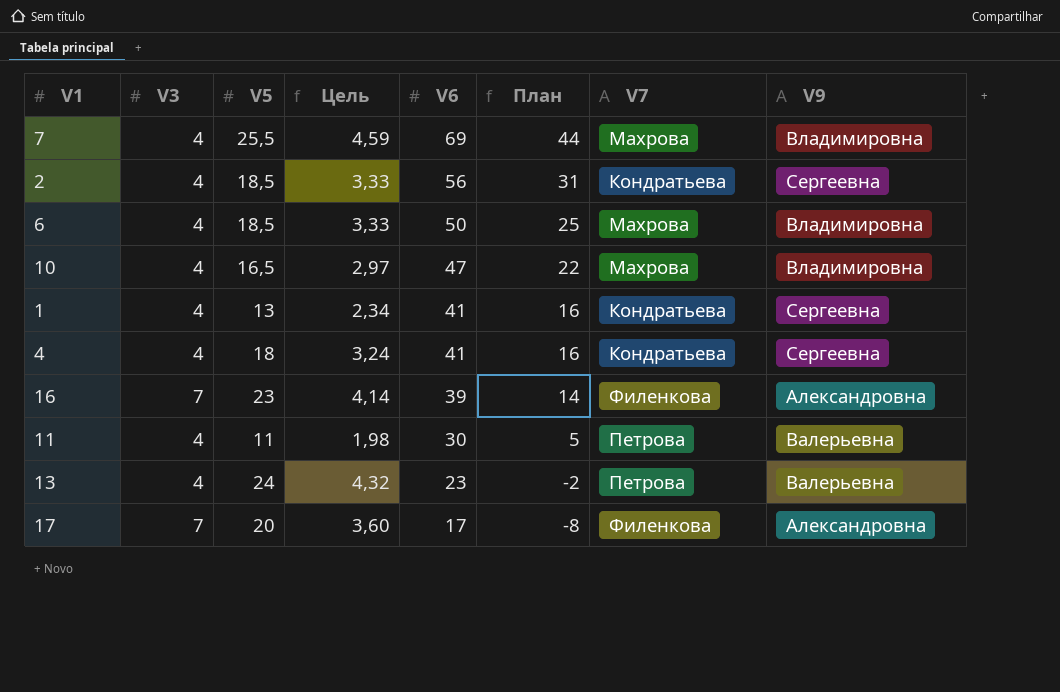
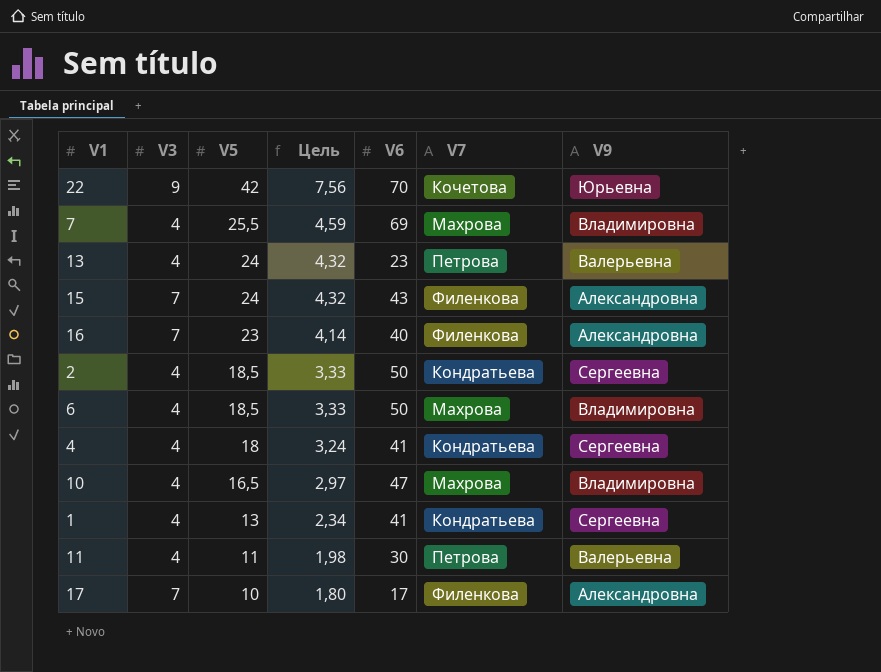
row order: V6 descending -> V5 descending
column План | formula: [V6] - 25 -> none
row 22: none -> 9 | 42 | 7,56 | 70 | Кочетова | Юрьевна
row 15: none -> 7 | 24 | 4,32 | 43 | Филенкова | Александровна
16 | V6: 39 -> 40
2 | V6: 56 -> 50
17 | V5: 20 -> 10
17 | Цель: 3,60 -> 1,80

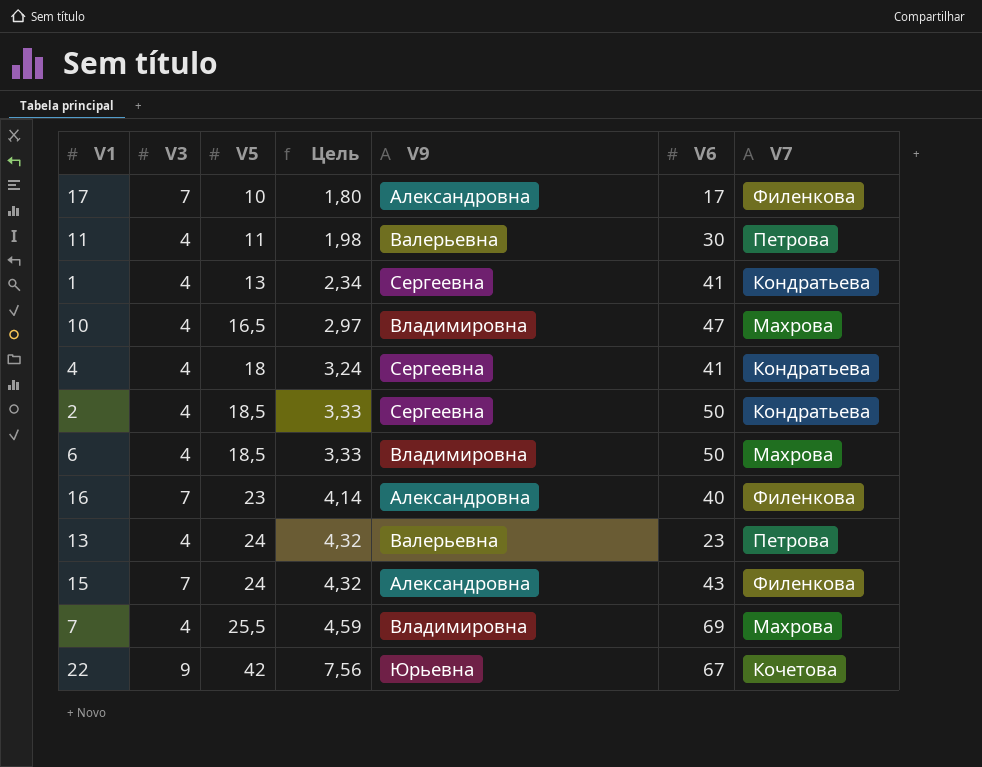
row order: V5 descending -> V5 ascending
column V9 | position: 7 -> 5
22 | V6: 70 -> 67

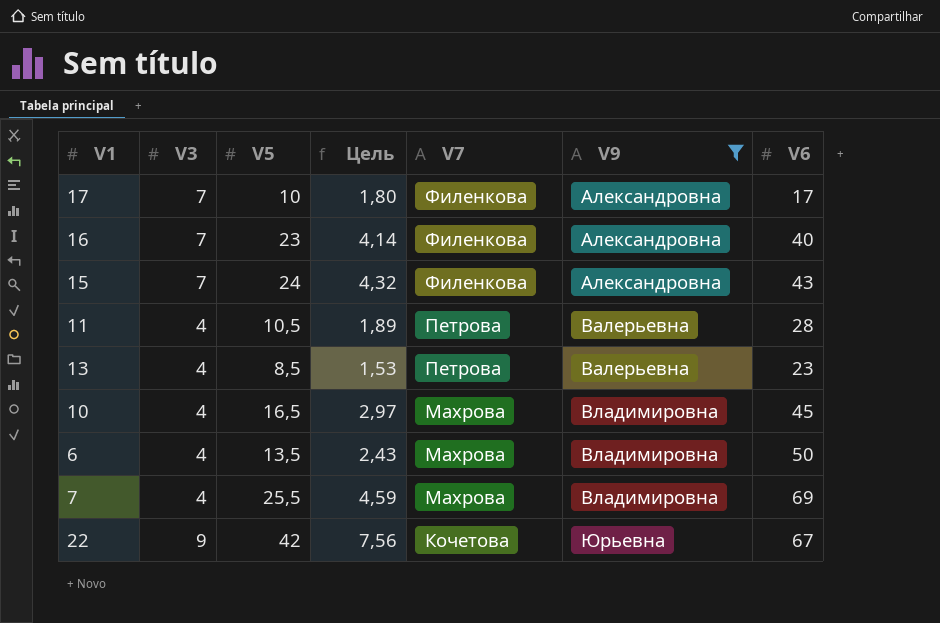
filter: none -> V9 != Сергеевна
row order: V5 ascending -> V7 descending
column V7 | position: 7 -> 5
11 | V5: 11 -> 10,5
11 | Цель: 1,98 -> 1,89
11 | V6: 30 -> 28
13 | V5: 24 -> 8,5
13 | Цель: 4,32 -> 1,53
10 | V6: 47 -> 45
6 | V5: 18,5 -> 13,5
6 | Цель: 3,33 -> 2,43

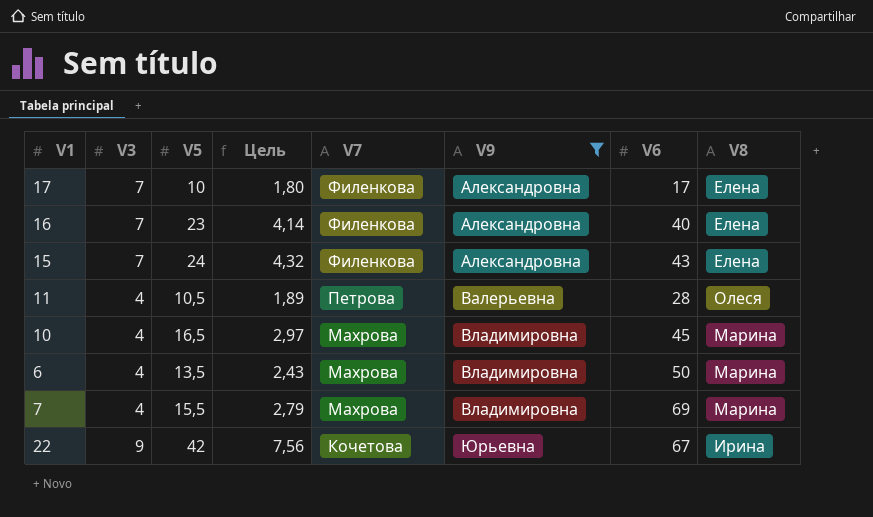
column V8 | position: none -> 8
row 13: 4 | 8,5 | 1,53 | Петрова | Валерьевна | 23 -> none
7 | V5: 25,5 -> 15,5
7 | Цель: 4,59 -> 2,79

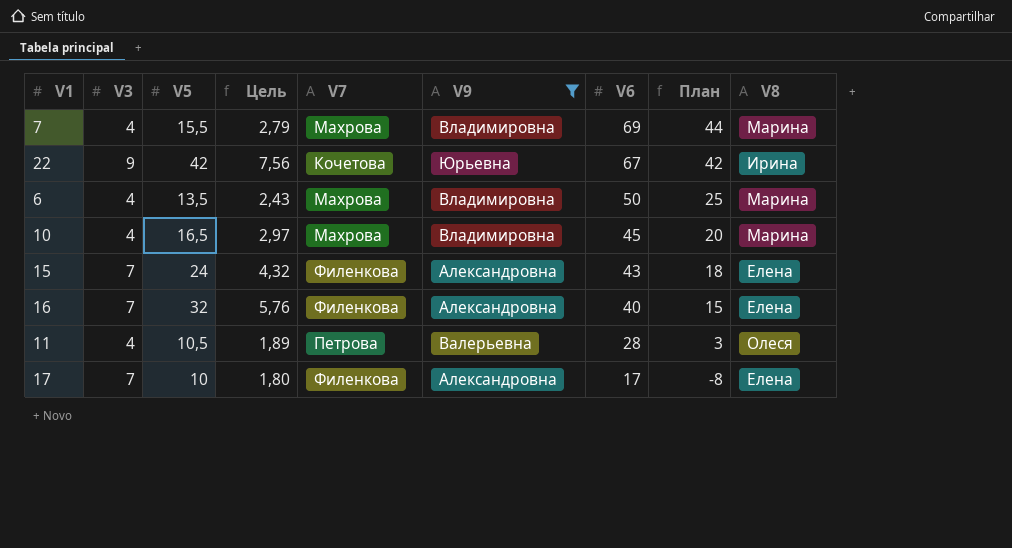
row order: V7 descending -> V6 descending
column План | formula: none -> [V6] - 25
16 | V5: 23 -> 32
16 | Цель: 4,14 -> 5,76

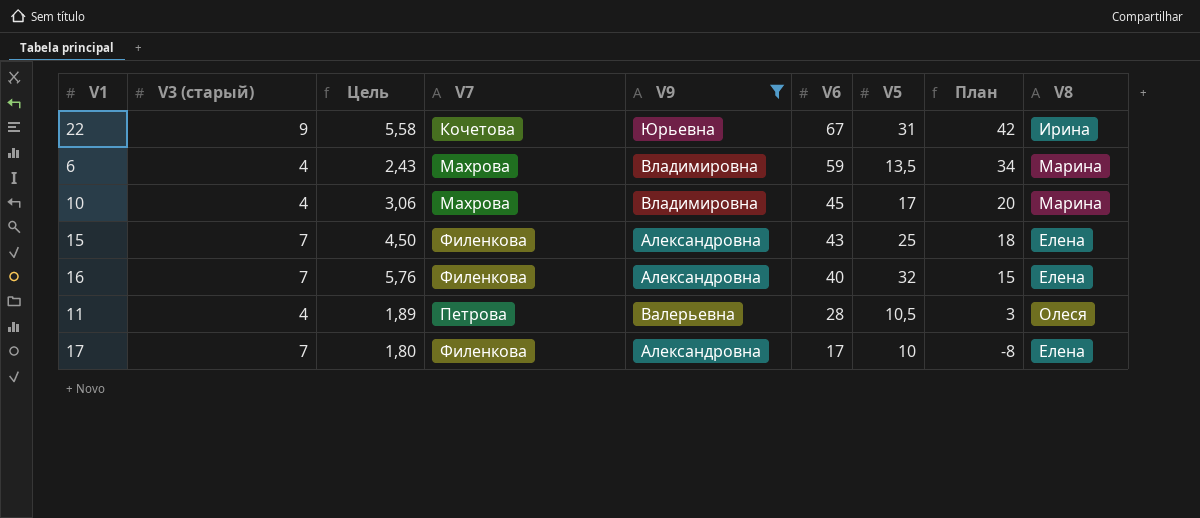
column name: V3 -> V3 (старый)
column V5 | position: 3 -> 7
row 7: 4 | 15,5 | 2,79 | Махрова | Владимировна | 69 | 44 | Марина -> none
22 | Цель: 7,56 -> 5,58
22 | V5: 42 -> 31
6 | V6: 50 -> 59
6 | План: 25 -> 34
10 | Цель: 2,97 -> 3,06
10 | V5: 16,5 -> 17
15 | Цель: 4,32 -> 4,50
15 | V5: 24 -> 25

